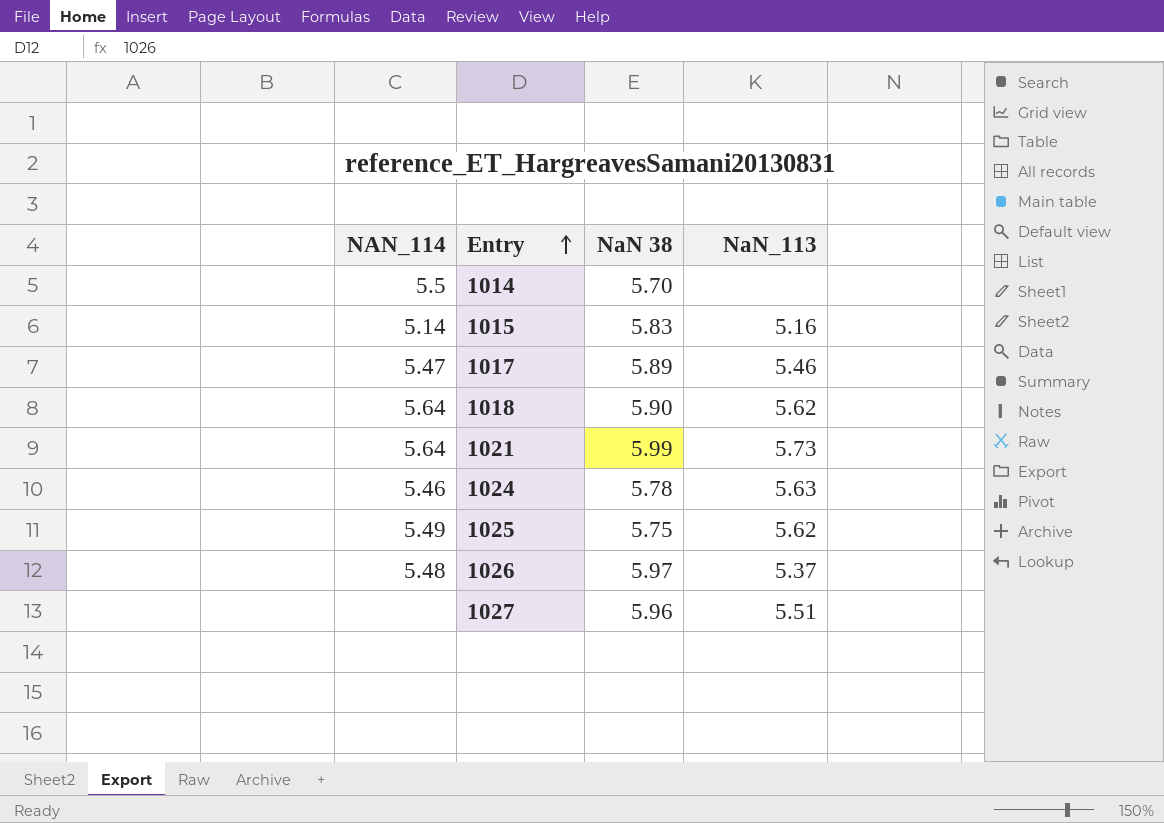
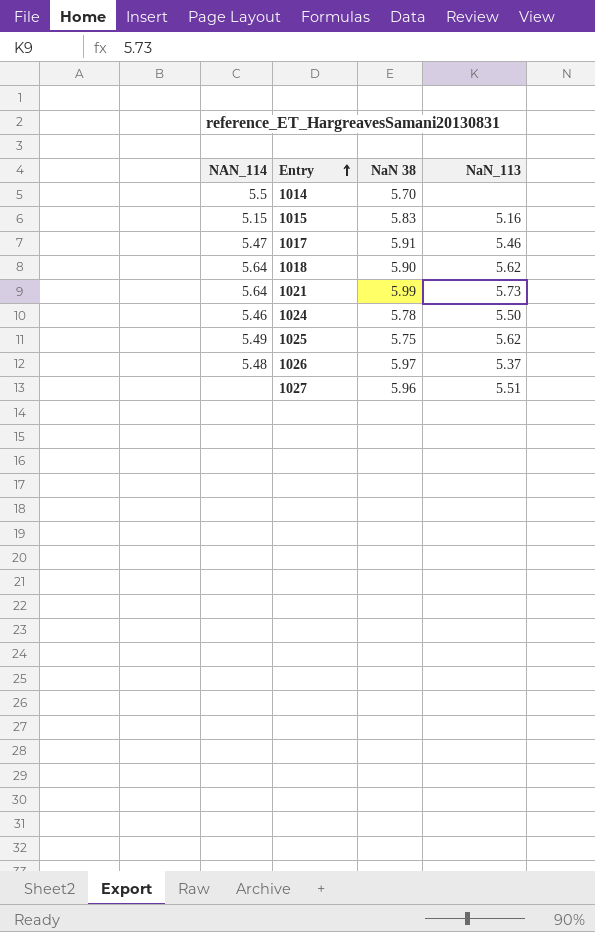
1015 | NAN_114: 5.14 -> 5.15
1017 | NaN 38: 5.89 -> 5.91
1024 | NaN_113: 5.63 -> 5.50

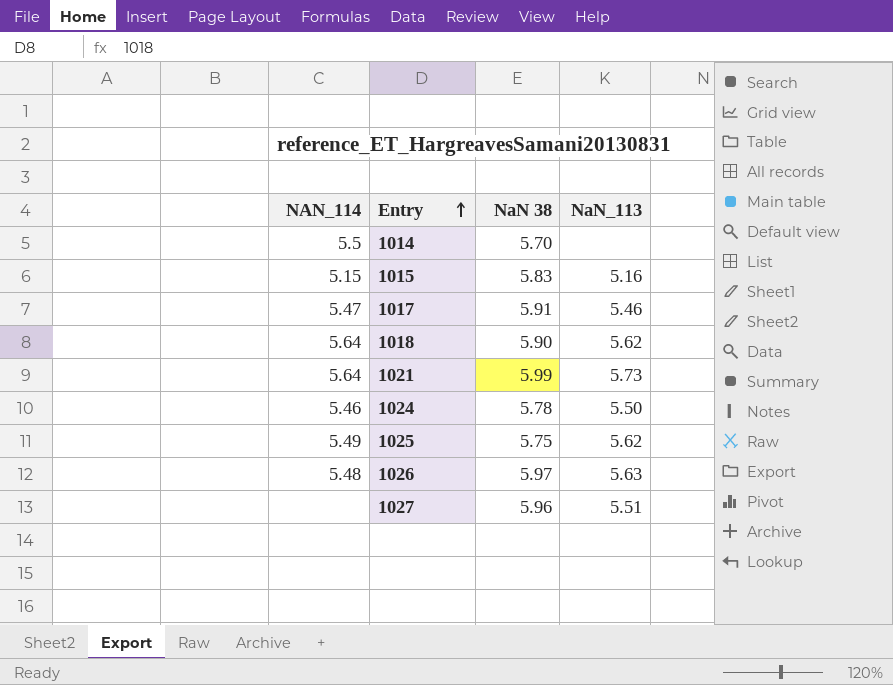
1026 | NaN_113: 5.37 -> 5.63

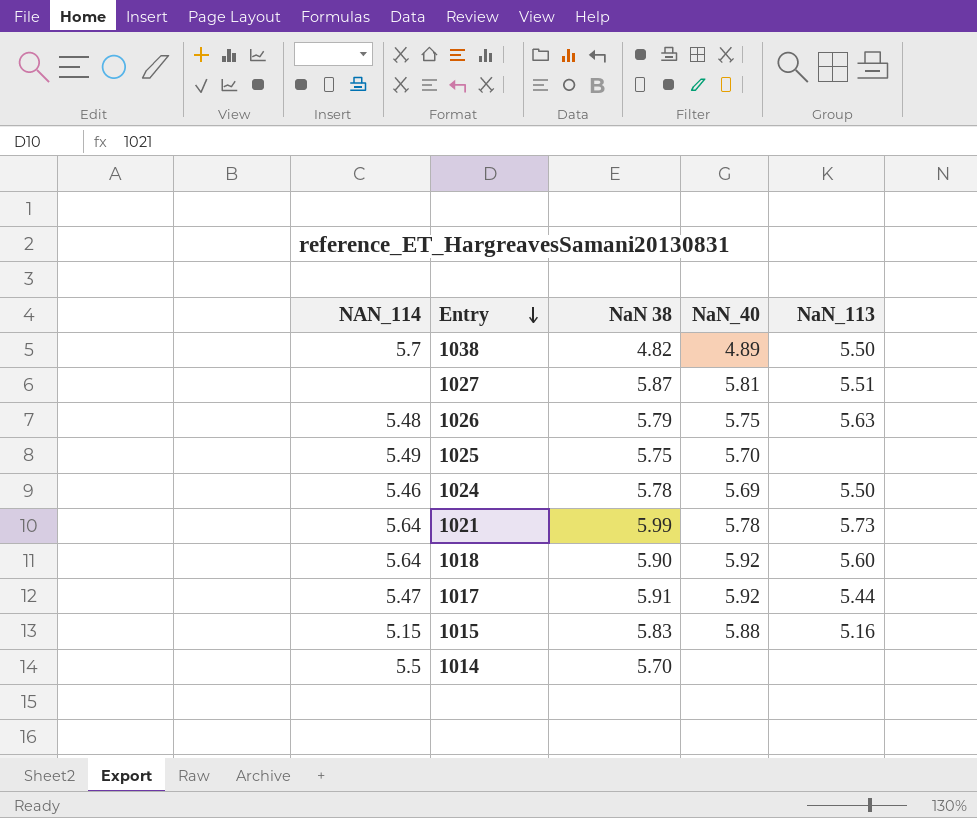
row order: Entry ascending -> Entry descending
column NaN_40 | position: none -> 4
row 1038: none -> 5.7 | 4.82 | 4.89 | 5.50
1027 | NaN 38: 5.96 -> 5.87
1026 | NaN 38: 5.97 -> 5.79
1025 | NaN_113: 5.62 -> none
1018 | NaN_113: 5.62 -> 5.60
1017 | NaN_113: 5.46 -> 5.44

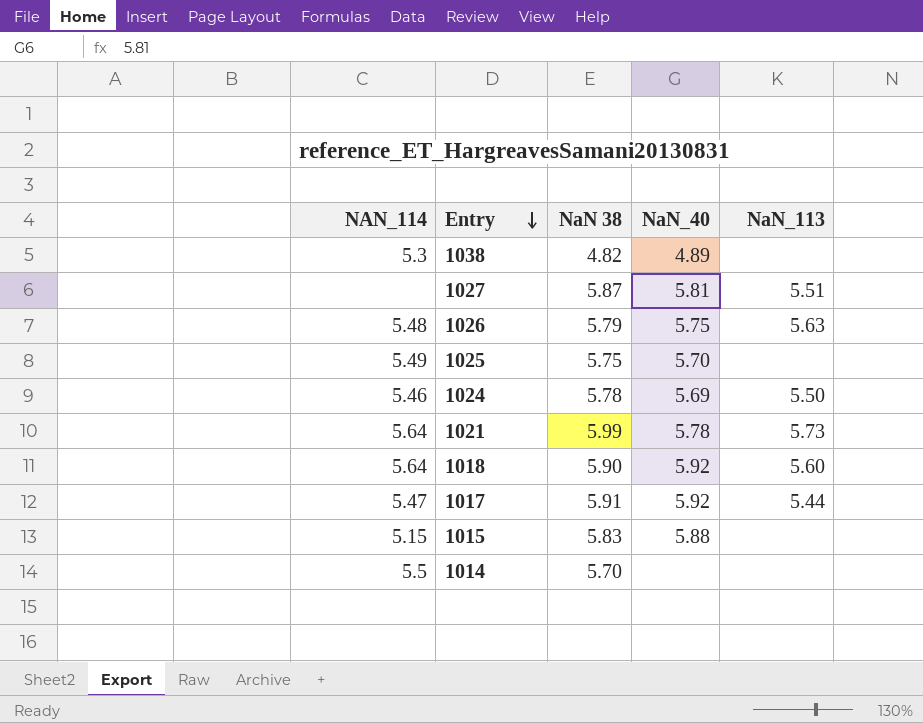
1038 | NAN_114: 5.7 -> 5.3
1038 | NaN_113: 5.50 -> none
1015 | NaN_113: 5.16 -> none

